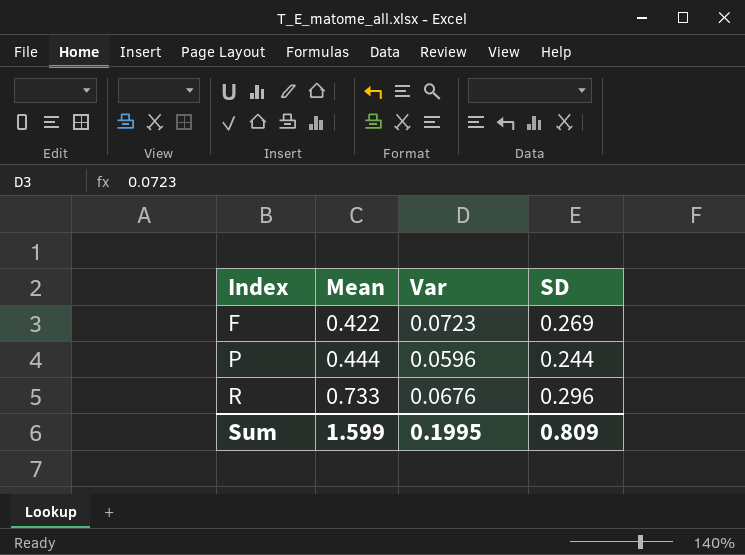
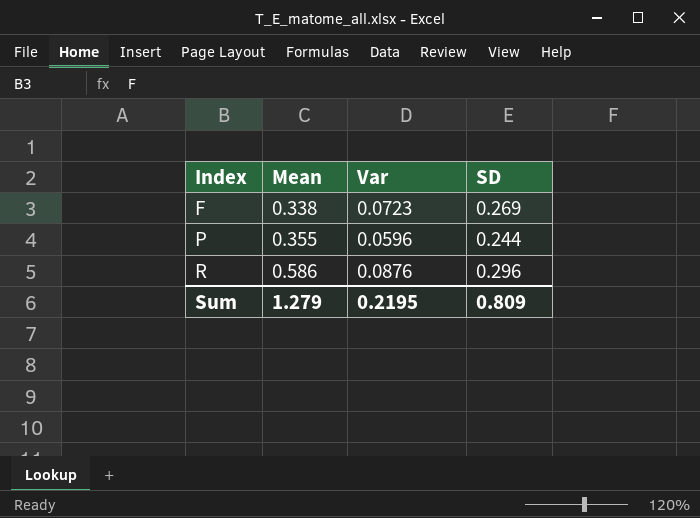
F | Mean: 0.422 -> 0.338
P | Mean: 0.444 -> 0.355
R | Mean: 0.733 -> 0.586
R | Var: 0.0676 -> 0.0876
Sum | Mean: 1.599 -> 1.279
Sum | Var: 0.1995 -> 0.2195

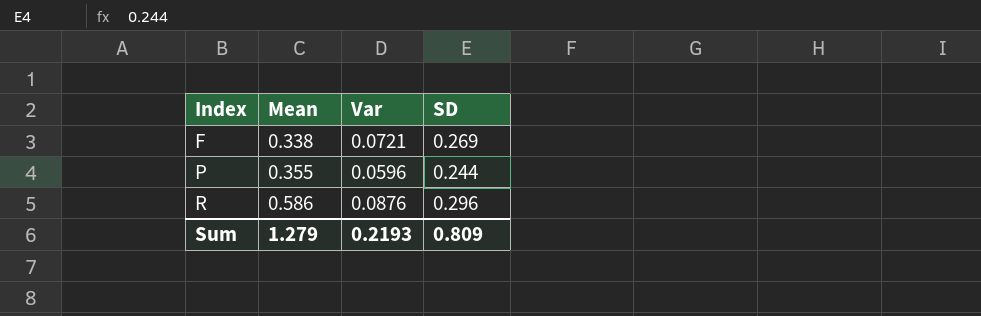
F | Var: 0.0723 -> 0.0721
Sum | Var: 0.2195 -> 0.2193

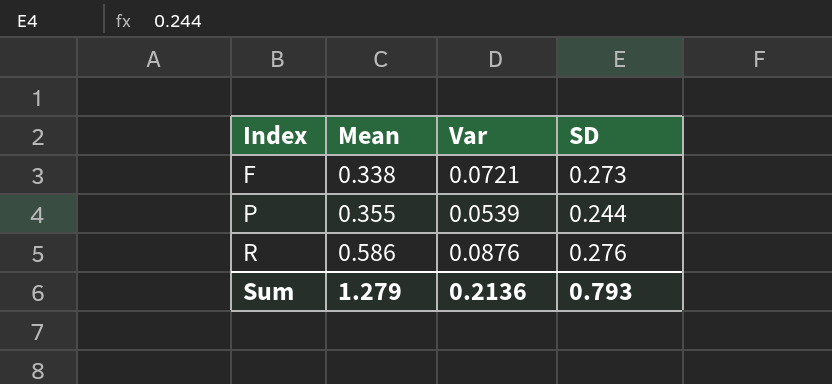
F | SD: 0.269 -> 0.273
P | Var: 0.0596 -> 0.0539
R | SD: 0.296 -> 0.276
Sum | Var: 0.2193 -> 0.2136
Sum | SD: 0.809 -> 0.793

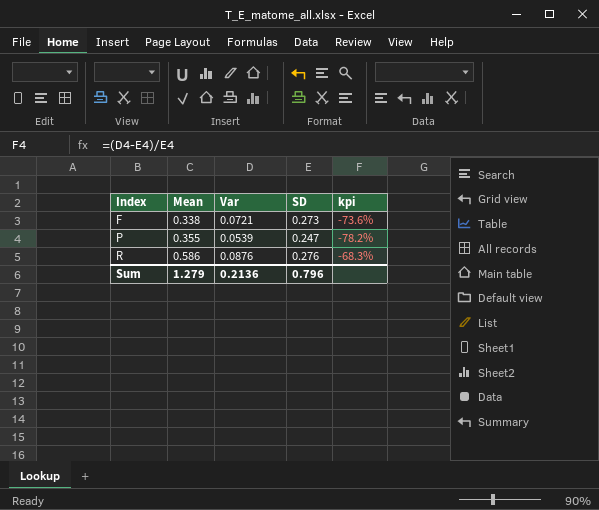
column kpi | formula: none -> ([Var] - [SD]) / [SD]
P | SD: 0.244 -> 0.247
Sum | SD: 0.793 -> 0.796

